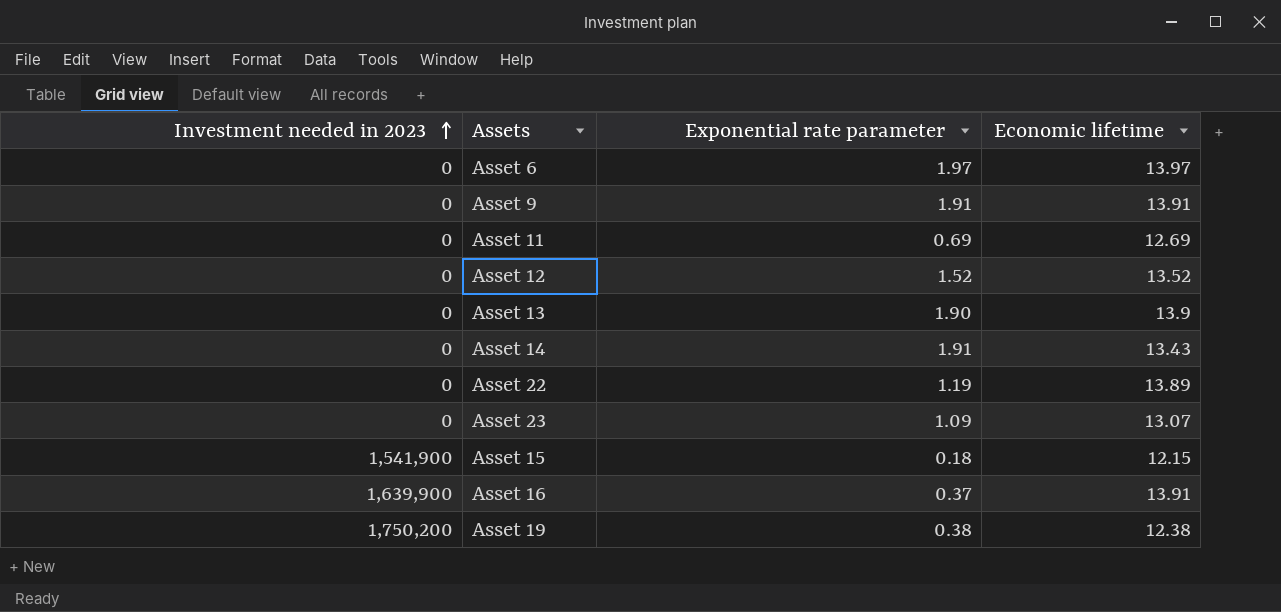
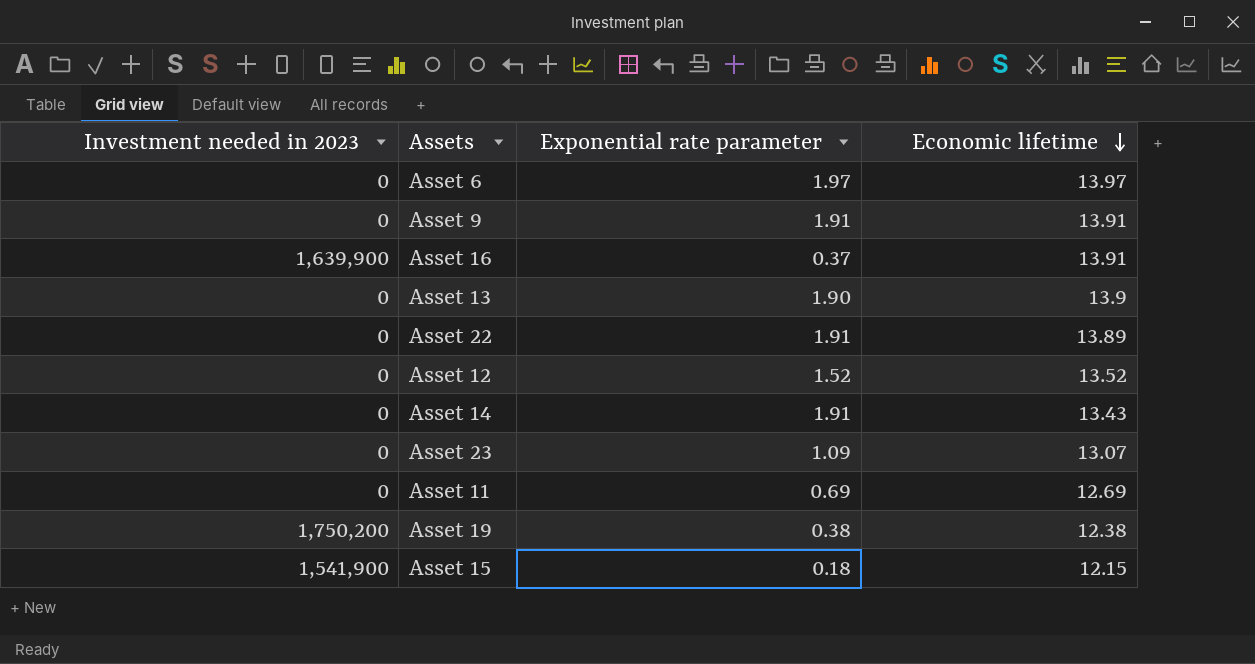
row order: Investment needed in 2023 ascending -> Economic lifetime descending
Asset 22 | Exponential rate parameter: 1.19 -> 1.91

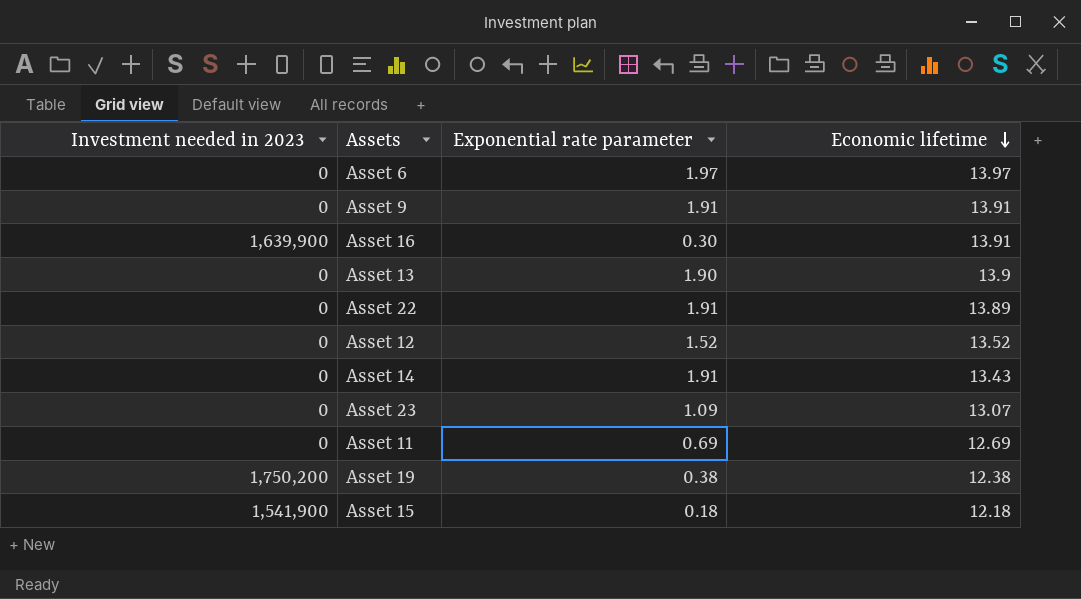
Asset 16 | Exponential rate parameter: 0.37 -> 0.30
Asset 15 | Economic lifetime: 12.15 -> 12.18

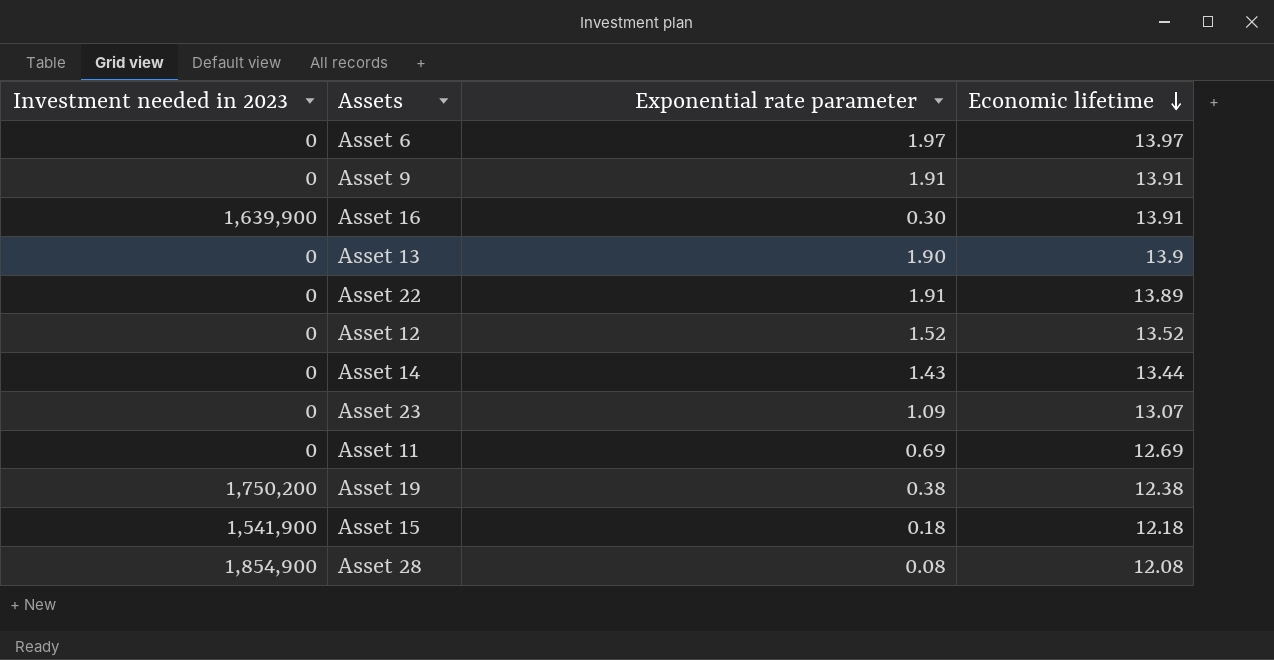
Asset 14 | Exponential rate parameter: 1.91 -> 1.43
Asset 14 | Economic lifetime: 13.43 -> 13.44
row Asset 28: none -> 1,854,900 | 0.08 | 12.08

